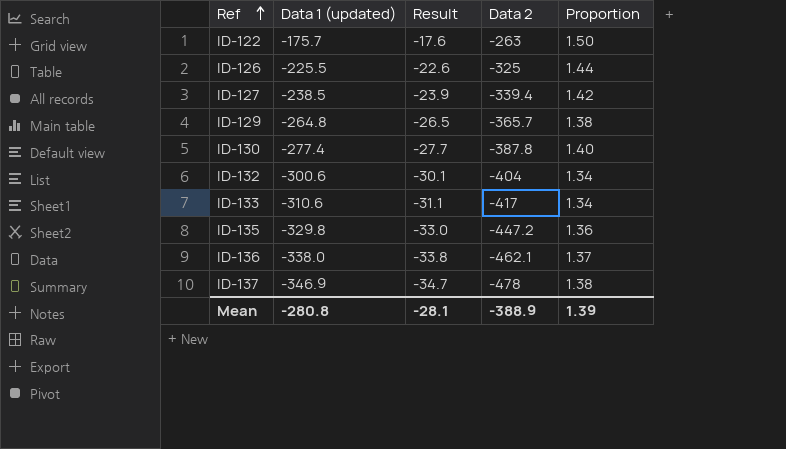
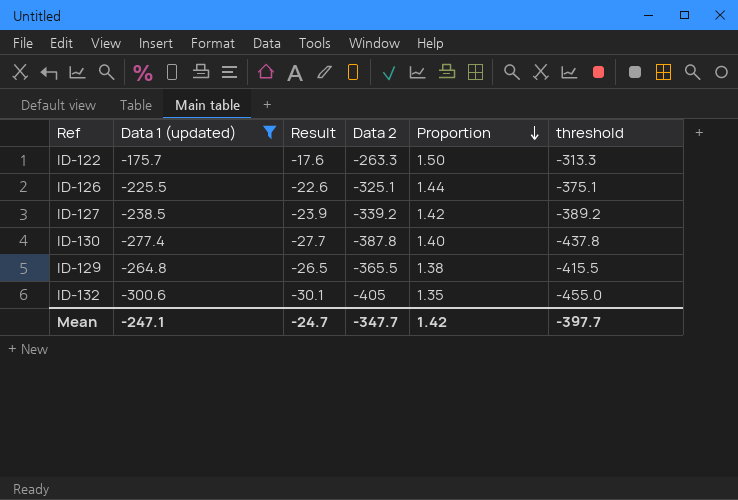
filter: none -> Data 1 (updated) >= -300.6
row order: Ref ascending -> Proportion descending
column threshold | formula: none -> [Data 2] - 50
ID-122 | Data 2: -263 -> -263.3
ID-126 | Data 2: -325 -> -325.1
ID-127 | Data 2: -339.4 -> -339.2
ID-129 | Data 2: -365.7 -> -365.5
ID-132 | Data 2: -404 -> -405
ID-132 | Proportion: 1.34 -> 1.35
Mean | Data 1 (updated): -280.8 -> -247.1
Mean | Result: -28.1 -> -24.7
Mean | Data 2: -388.9 -> -347.7
Mean | Proportion: 1.39 -> 1.42

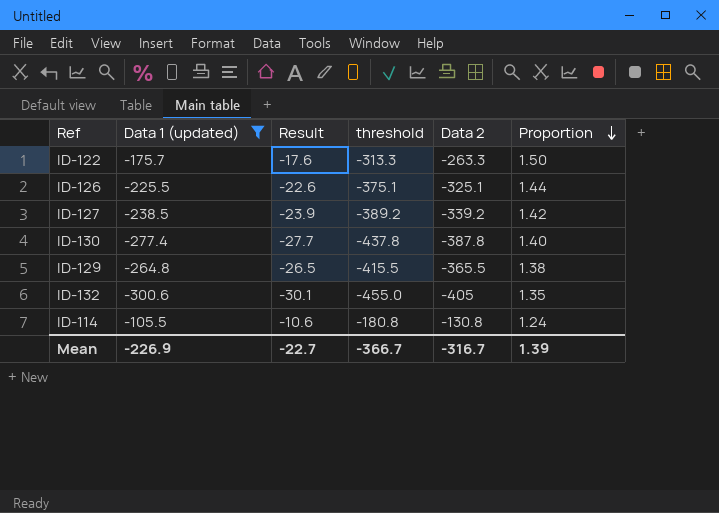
column threshold | position: 6 -> 4
row ID-114: none -> -105.5 | -10.6 | -180.8 | -130.8 | 1.24
Mean | Data 1 (updated): -247.1 -> -226.9
Mean | Result: -24.7 -> -22.7
Mean | threshold: -397.7 -> -366.7
Mean | Data 2: -347.7 -> -316.7
Mean | Proportion: 1.42 -> 1.39

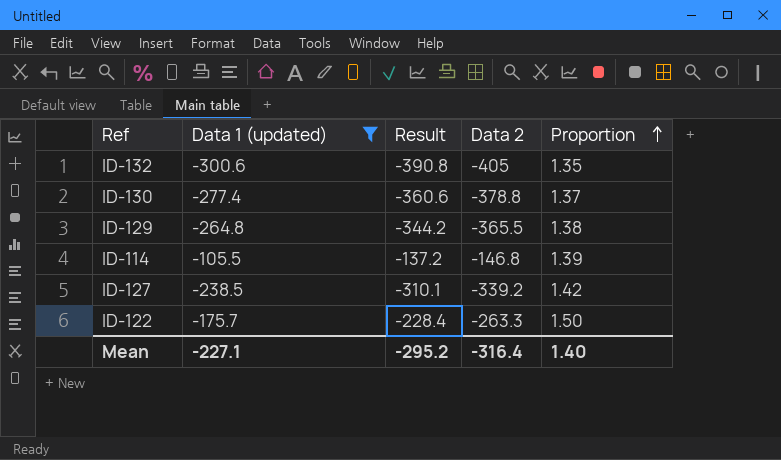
row order: Proportion descending -> Proportion ascending
column threshold | formula: [Data 2] - 50 -> none
column Result | formula: [Data 1 (updated)] * 0.1 -> [Data 1 (updated)] * 1.3
row ID-126: -225.5 | -22.6 | -375.1 | -325.1 | 1.44 -> none
ID-130 | Data 2: -387.8 -> -378.8
ID-130 | Proportion: 1.40 -> 1.37
ID-114 | Data 2: -130.8 -> -146.8
ID-114 | Proportion: 1.24 -> 1.39
Mean | Data 1 (updated): -226.9 -> -227.1
Mean | Result: -22.7 -> -295.2
Mean | Data 2: -316.7 -> -316.4
Mean | Proportion: 1.39 -> 1.40

